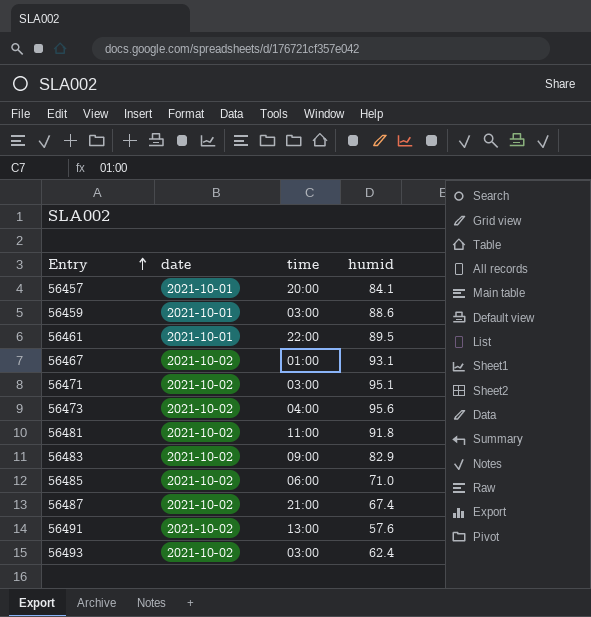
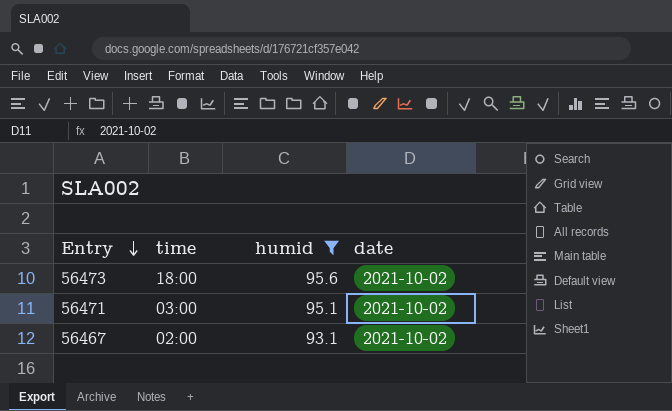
filter: none -> humid >= 93.1
row order: Entry ascending -> Entry descending
column date | position: 2 -> 4
56473 | time: 04:00 -> 18:00
56467 | time: 01:00 -> 02:00

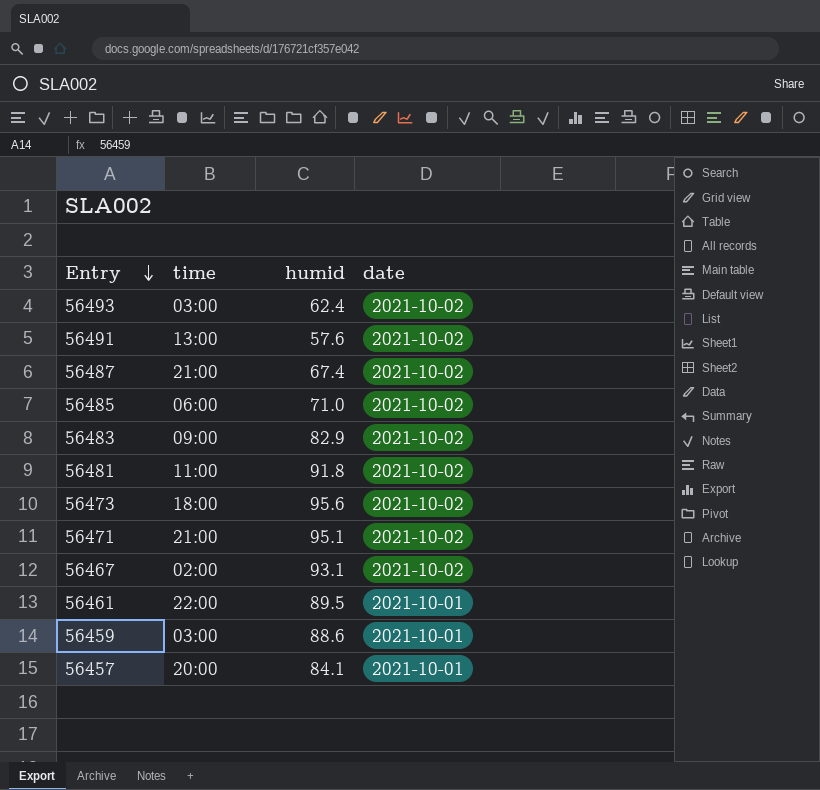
filter: humid >= 93.1 -> none
56471 | time: 03:00 -> 21:00

